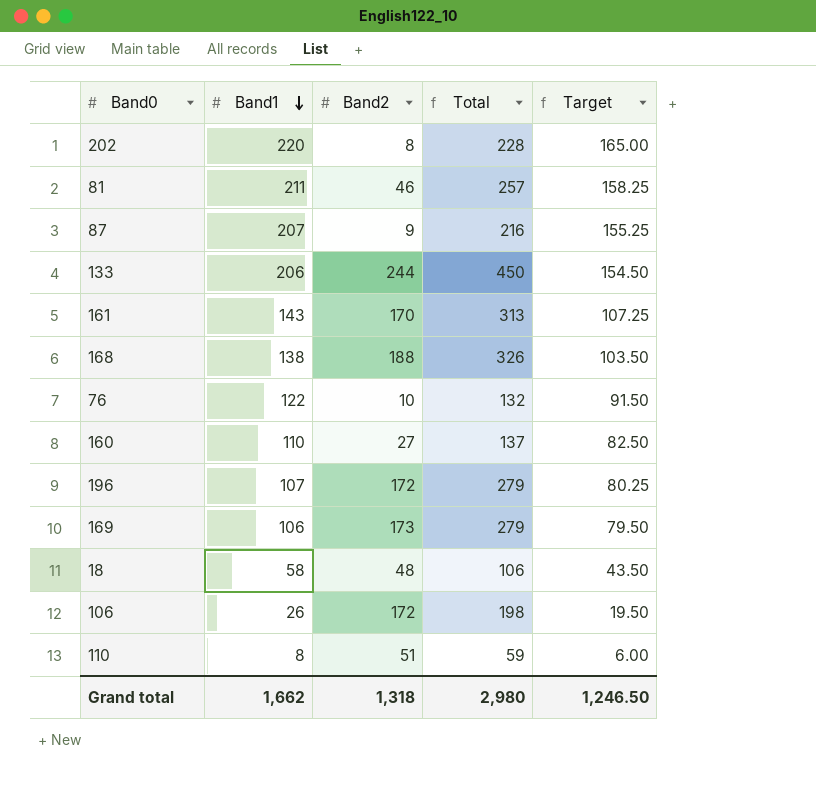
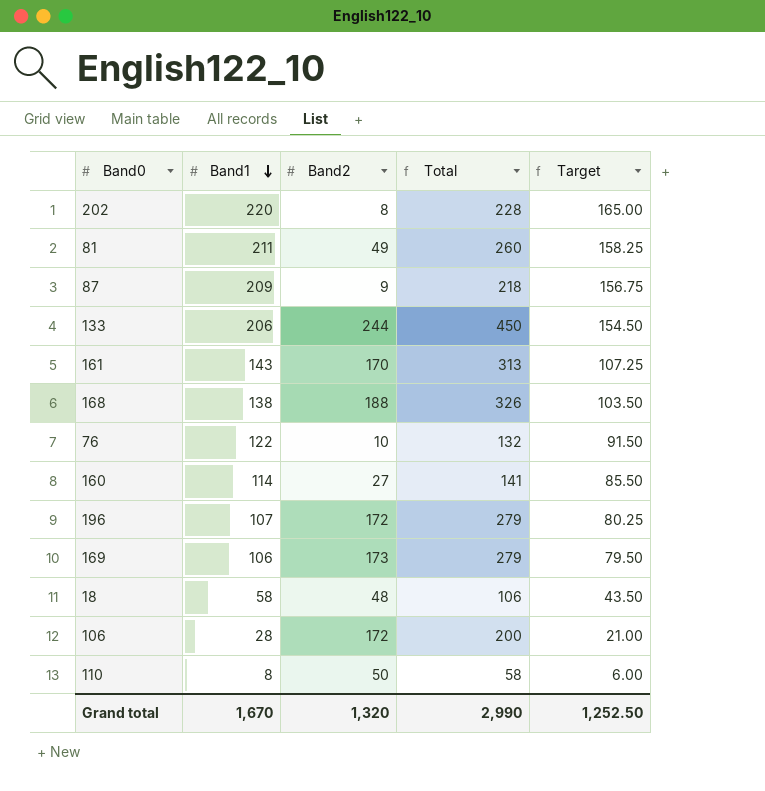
81 | Band2: 46 -> 49
81 | Total: 257 -> 260
87 | Band1: 207 -> 209
87 | Total: 216 -> 218
87 | Target: 155.25 -> 156.75
160 | Band1: 110 -> 114
160 | Total: 137 -> 141
160 | Target: 82.50 -> 85.50
106 | Band1: 26 -> 28
106 | Total: 198 -> 200
106 | Target: 19.50 -> 21.00
110 | Band2: 51 -> 50
110 | Total: 59 -> 58
Grand total | Band1: 1,662 -> 1,670
Grand total | Band2: 1,318 -> 1,320
Grand total | Total: 2,980 -> 2,990
Grand total | Target: 1,246.50 -> 1,252.50

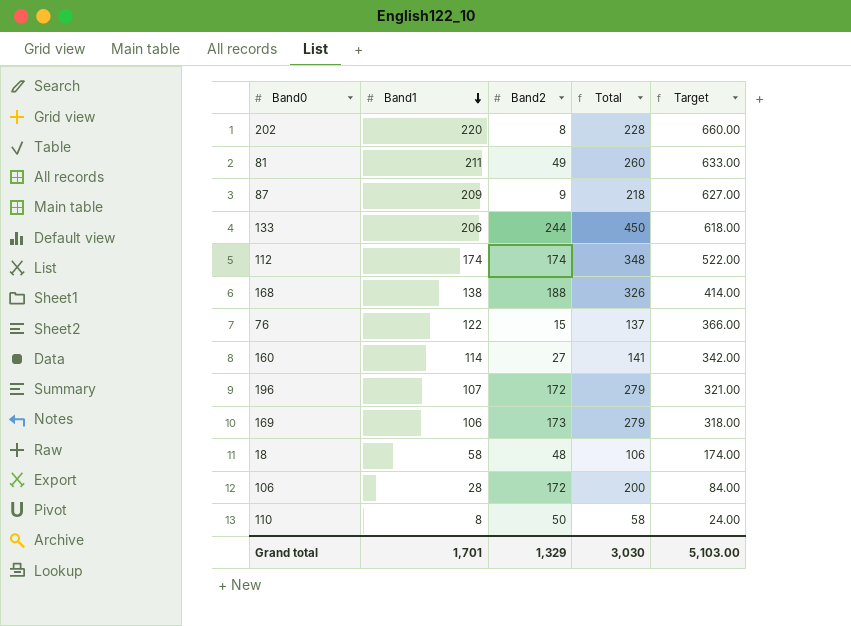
column Target | formula: [Band1] * 0.75 -> [Band1] * 3
row 161: 143 | 170 | 313 | 107.25 -> none
row 112: none -> 174 | 174 | 348 | 522.00
76 | Band2: 10 -> 15
76 | Total: 132 -> 137
Grand total | Band1: 1,670 -> 1,701
Grand total | Band2: 1,320 -> 1,329
Grand total | Total: 2,990 -> 3,030
Grand total | Target: 1,252.50 -> 5,103.00

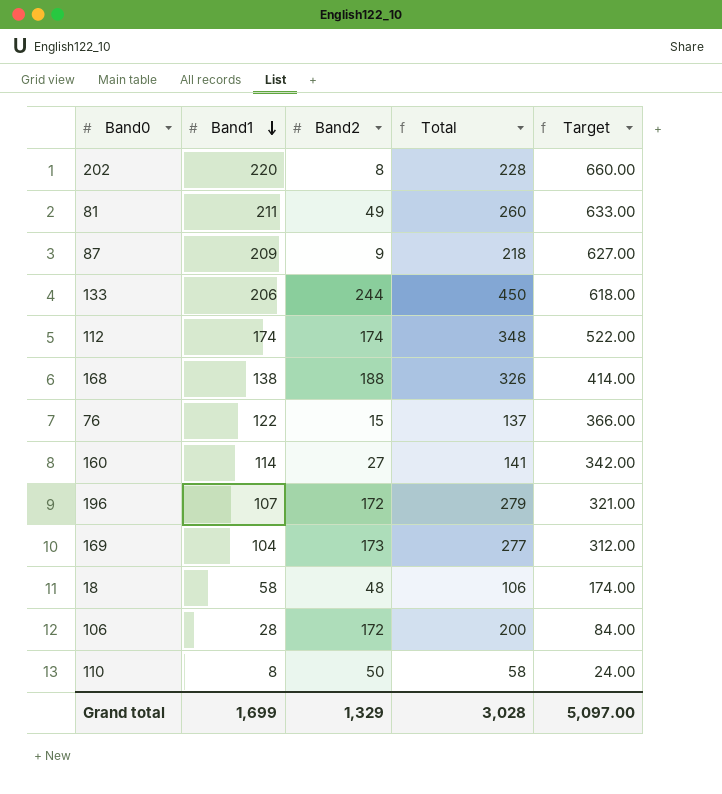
169 | Band1: 106 -> 104
169 | Total: 279 -> 277
169 | Target: 318.00 -> 312.00
Grand total | Band1: 1,701 -> 1,699
Grand total | Total: 3,030 -> 3,028
Grand total | Target: 5,103.00 -> 5,097.00

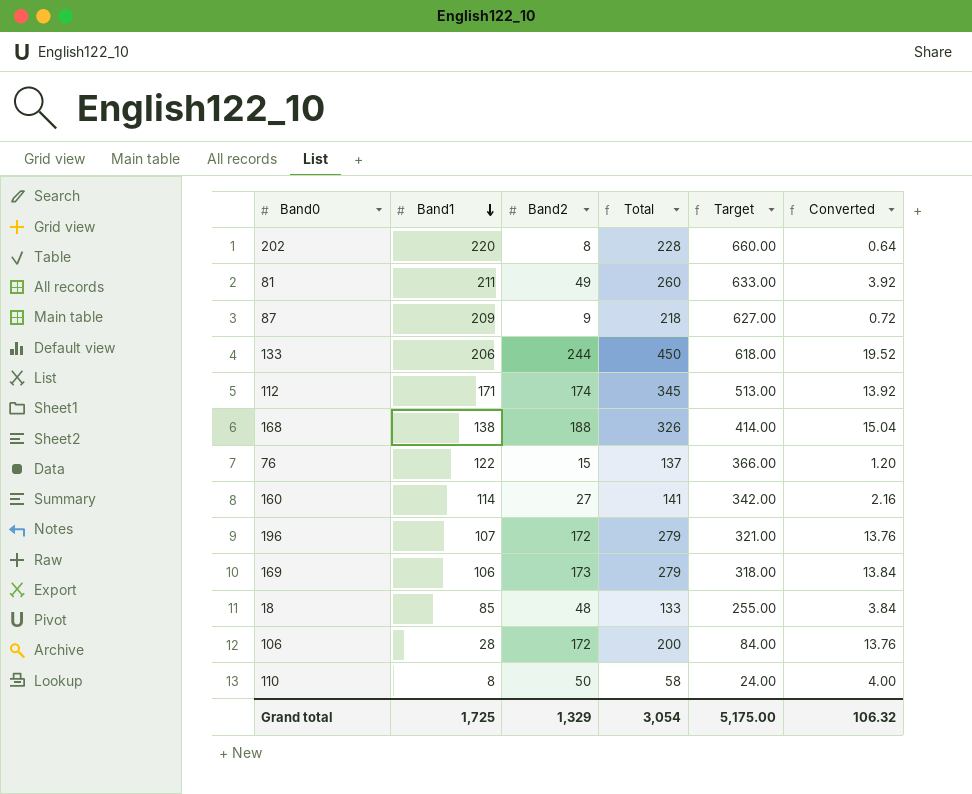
column Converted | formula: none -> [Band2] * 0.08
112 | Band1: 174 -> 171
112 | Total: 348 -> 345
112 | Target: 522.00 -> 513.00
169 | Band1: 104 -> 106
169 | Total: 277 -> 279
169 | Target: 312.00 -> 318.00
18 | Band1: 58 -> 85
18 | Total: 106 -> 133
18 | Target: 174.00 -> 255.00
Grand total | Band1: 1,699 -> 1,725
Grand total | Total: 3,028 -> 3,054
Grand total | Target: 5,097.00 -> 5,175.00

